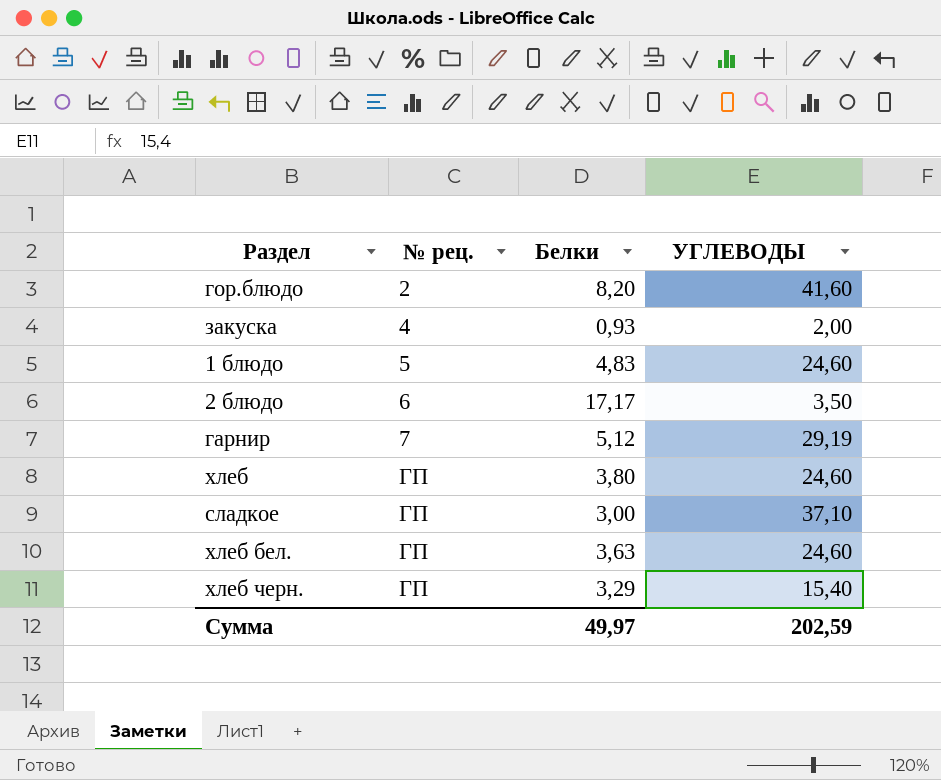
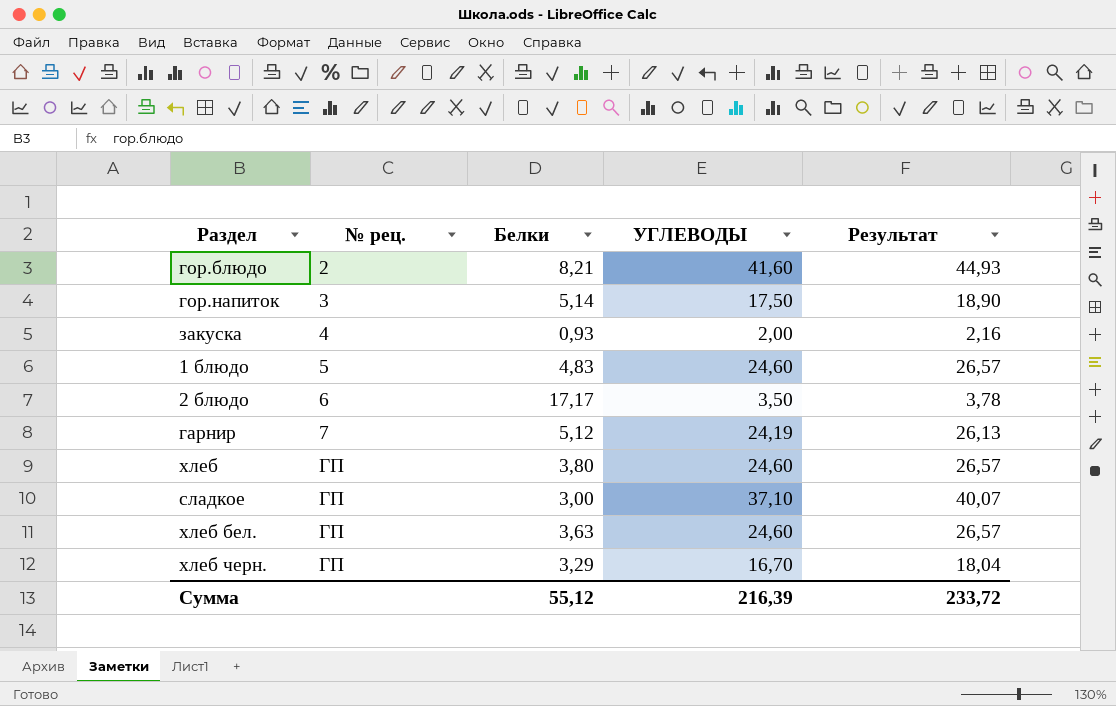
column Результат | formula: none -> [УГЛЕВОДЫ] * 1,08
гор.блюдо | Белки: 8,20 -> 8,21
row гор.напиток: none -> 3 | 5,14 | 17,50 | 18,90
гарнир | УГЛЕВОДЫ: 29,19 -> 24,19
хлеб черн. | УГЛЕВОДЫ: 15,40 -> 16,70
Сумма | Белки: 49,97 -> 55,12
Сумма | УГЛЕВОДЫ: 202,59 -> 216,39

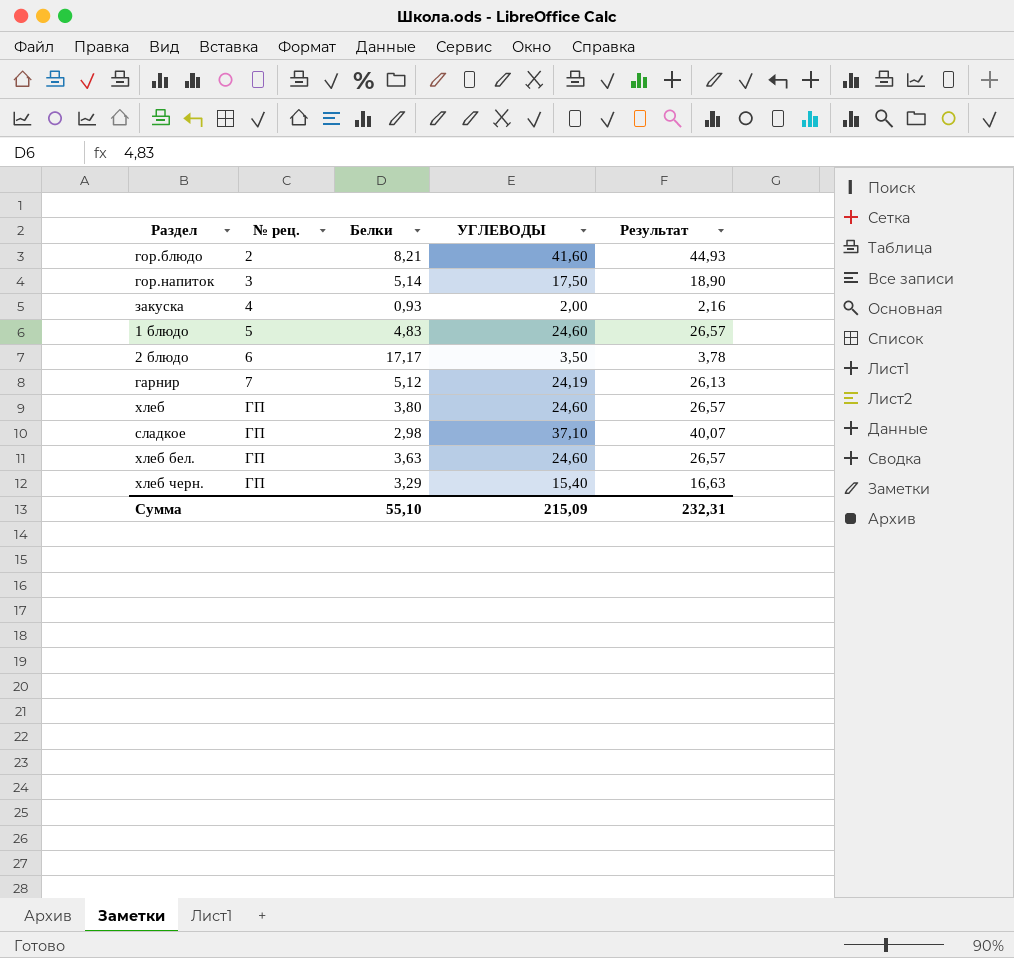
сладкое | Белки: 3,00 -> 2,98
хлеб черн. | УГЛЕВОДЫ: 16,70 -> 15,40
хлеб черн. | Результат: 18,04 -> 16,63
Сумма | Белки: 55,12 -> 55,10
Сумма | УГЛЕВОДЫ: 216,39 -> 215,09
Сумма | Результат: 233,72 -> 232,31

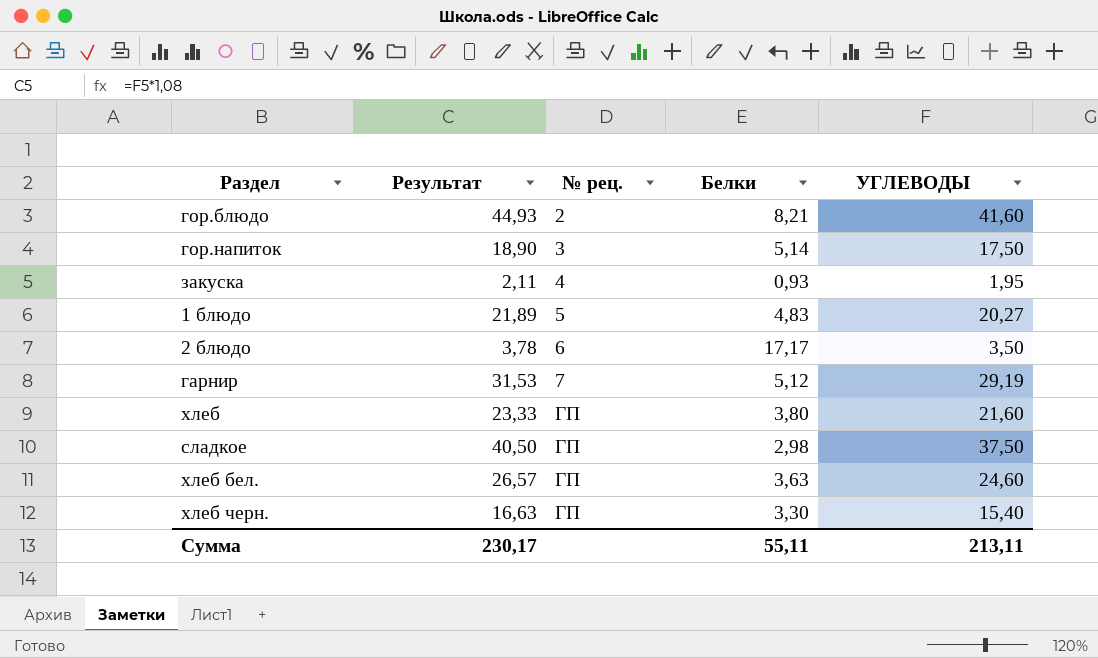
column Результат | position: 5 -> 2
закуска | Результат: 2,16 -> 2,11
закуска | УГЛЕВОДЫ: 2,00 -> 1,95
1 блюдо | Результат: 26,57 -> 21,89
1 блюдо | УГЛЕВОДЫ: 24,60 -> 20,27
гарнир | Результат: 26,13 -> 31,53
гарнир | УГЛЕВОДЫ: 24,19 -> 29,19
хлеб | Результат: 26,57 -> 23,33
хлеб | УГЛЕВОДЫ: 24,60 -> 21,60
сладкое | Результат: 40,07 -> 40,50
сладкое | УГЛЕВОДЫ: 37,10 -> 37,50
хлеб черн. | Белки: 3,29 -> 3,30
Сумма | Результат: 232,31 -> 230,17
Сумма | Белки: 55,10 -> 55,11
Сумма | УГЛЕВОДЫ: 215,09 -> 213,11

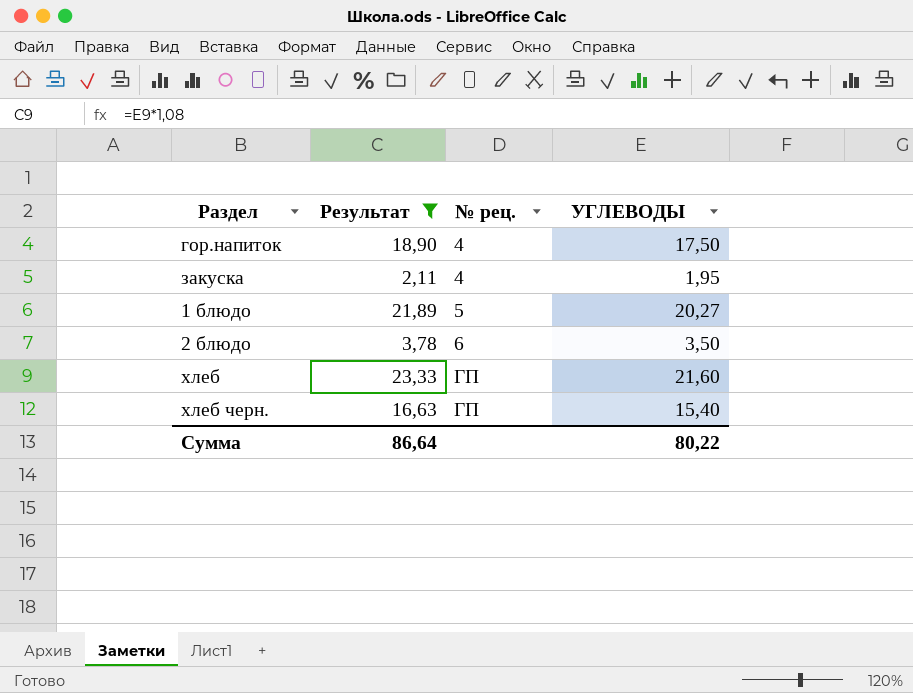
filter: none -> Результат <= 23,33
column Белки | position: 4 -> none
гор.напиток | № рец.: 3 -> 4
Сумма | Результат: 230,17 -> 86,64
Сумма | УГЛЕВОДЫ: 213,11 -> 80,22

